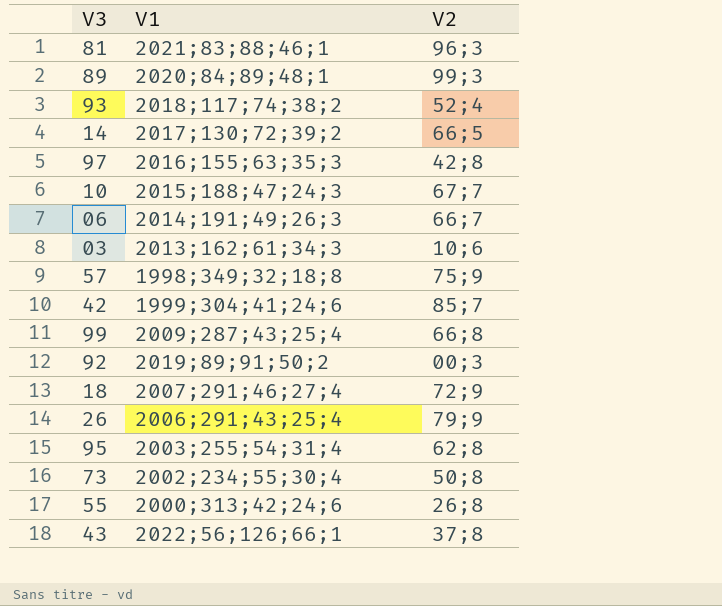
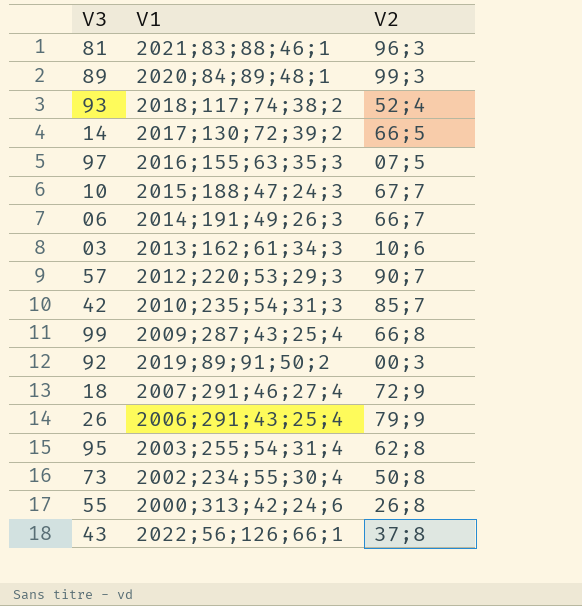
97 | V2: 42;8 -> 07;5
57 | V1: 1998;349;32;18;8 -> 2012;220;53;29;3
57 | V2: 75;9 -> 90;7
42 | V1: 1999;304;41;24;6 -> 2010;235;54;31;3

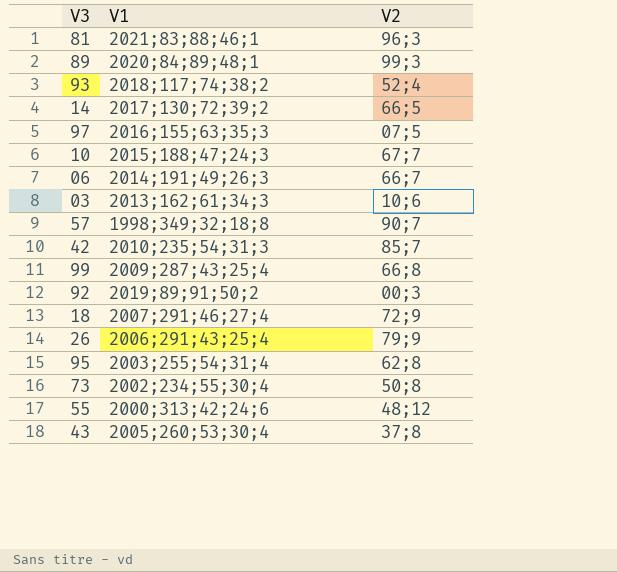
57 | V1: 2012;220;53;29;3 -> 1998;349;32;18;8
55 | V2: 26;8 -> 48;12
43 | V1: 2022;56;126;66;1 -> 2005;260;53;30;4

